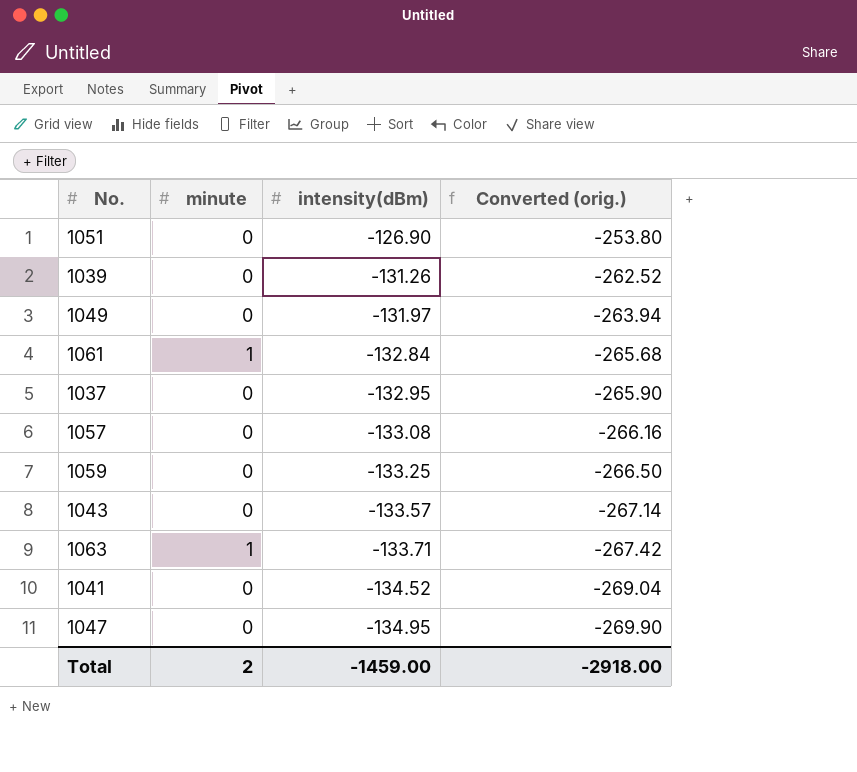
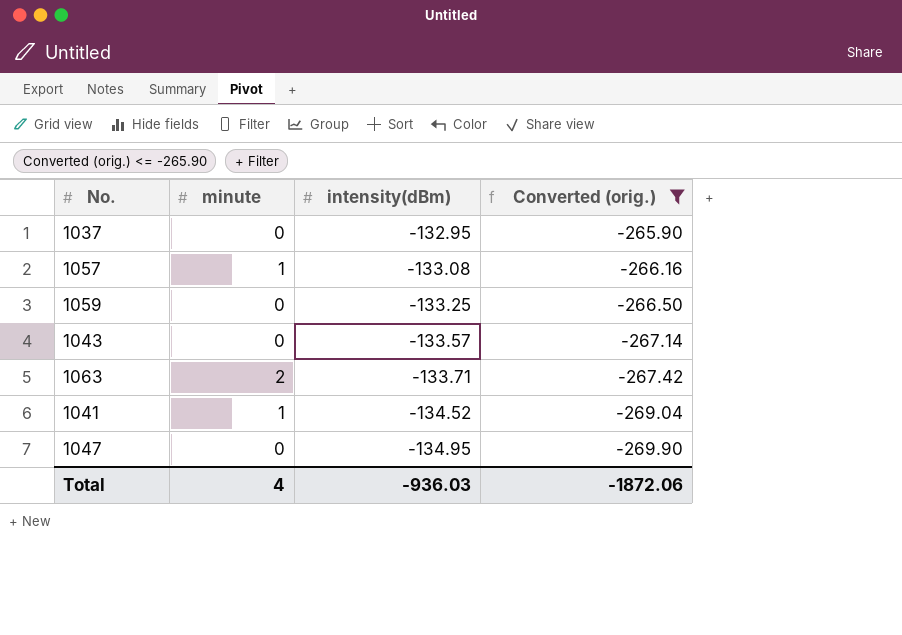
filter: none -> Converted (orig.) <= -265.90
1057 | minute: 0 -> 1
1063 | minute: 1 -> 2
1041 | minute: 0 -> 1
Total | minute: 2 -> 4
Total | intensity(dBm): -1459.00 -> -936.03
Total | Converted (orig.): -2918.00 -> -1872.06

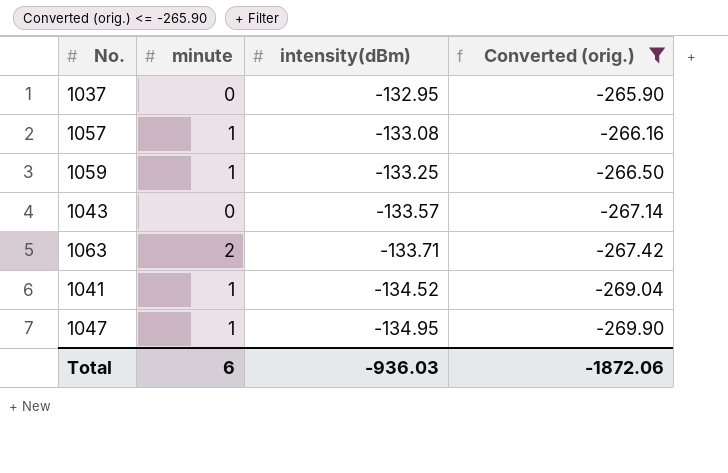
1059 | minute: 0 -> 1
1047 | minute: 0 -> 1
Total | minute: 4 -> 6

